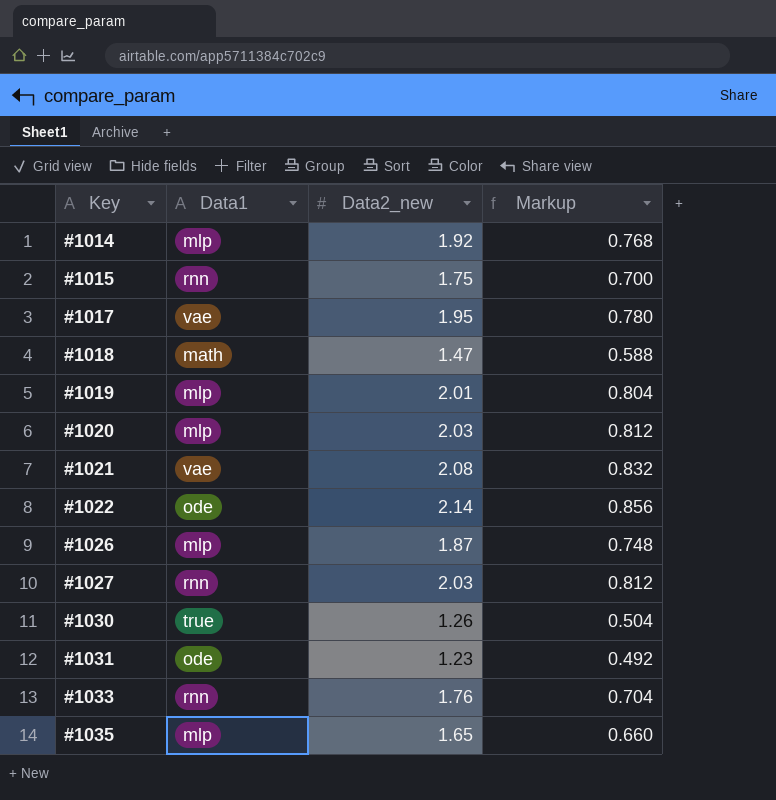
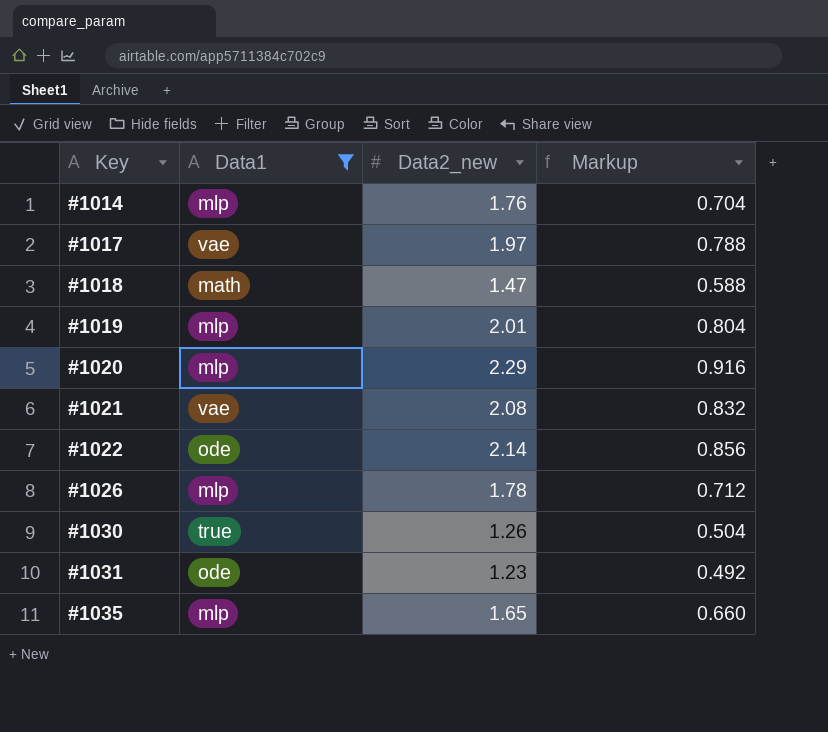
filter: none -> Data1 != rnn
#1014 | Data2_new: 1.92 -> 1.76
#1014 | Markup: 0.768 -> 0.704
#1017 | Data2_new: 1.95 -> 1.97
#1017 | Markup: 0.780 -> 0.788
#1020 | Data2_new: 2.03 -> 2.29
#1020 | Markup: 0.812 -> 0.916
#1026 | Data2_new: 1.87 -> 1.78
#1026 | Markup: 0.748 -> 0.712

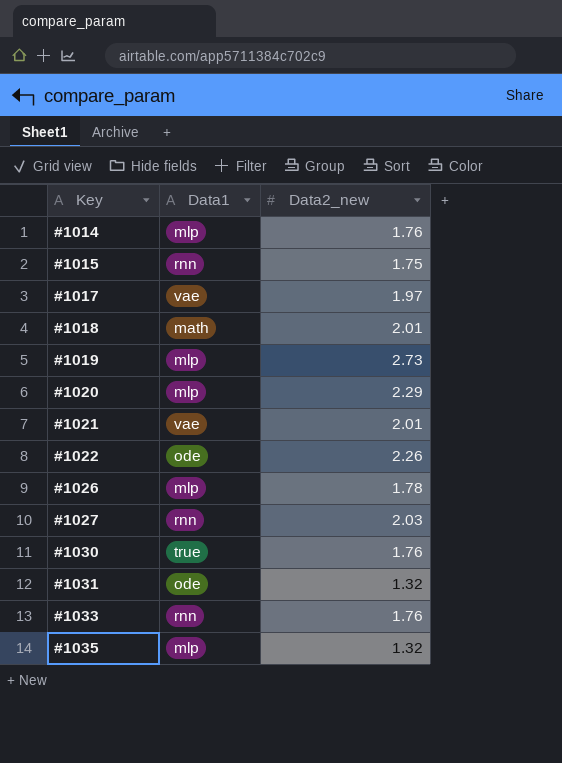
filter: Data1 != rnn -> none
column Markup | formula: [Data2_new] * 0.4 -> none
#1018 | Data2_new: 1.47 -> 2.01
#1019 | Data2_new: 2.01 -> 2.73
#1021 | Data2_new: 2.08 -> 2.01
#1022 | Data2_new: 2.14 -> 2.26
#1030 | Data2_new: 1.26 -> 1.76
#1031 | Data2_new: 1.23 -> 1.32
#1035 | Data2_new: 1.65 -> 1.32

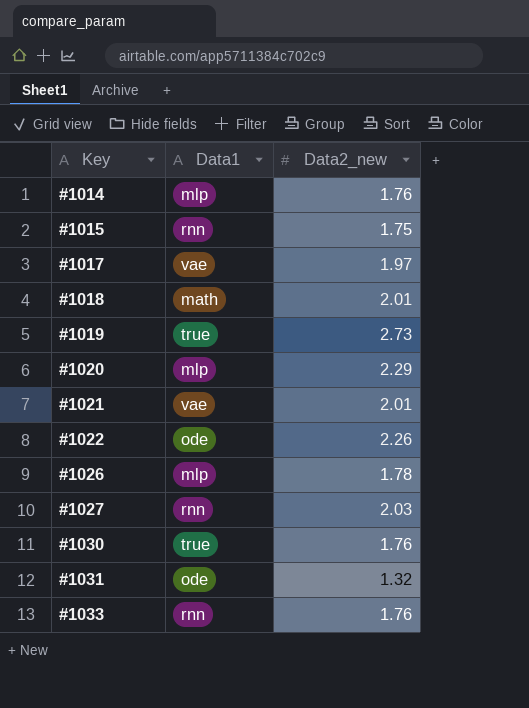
row #1035: mlp | 1.32 -> none
#1019 | Data1: mlp -> true

